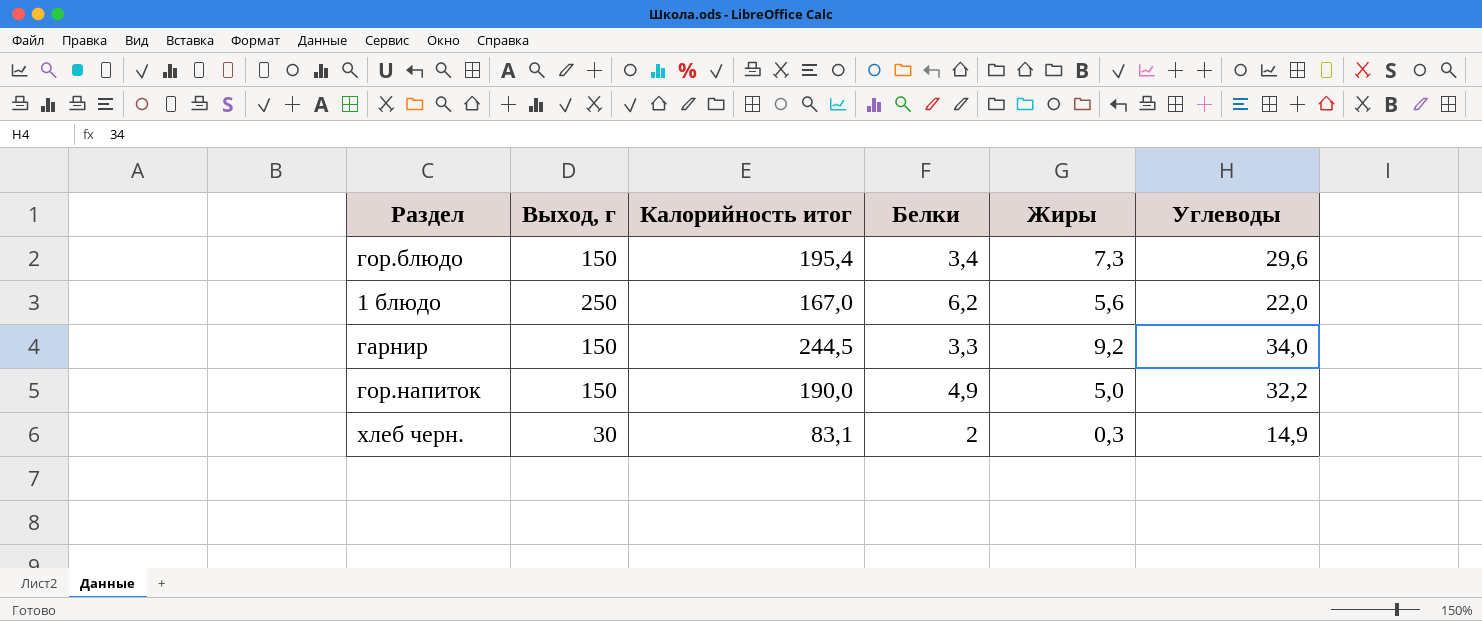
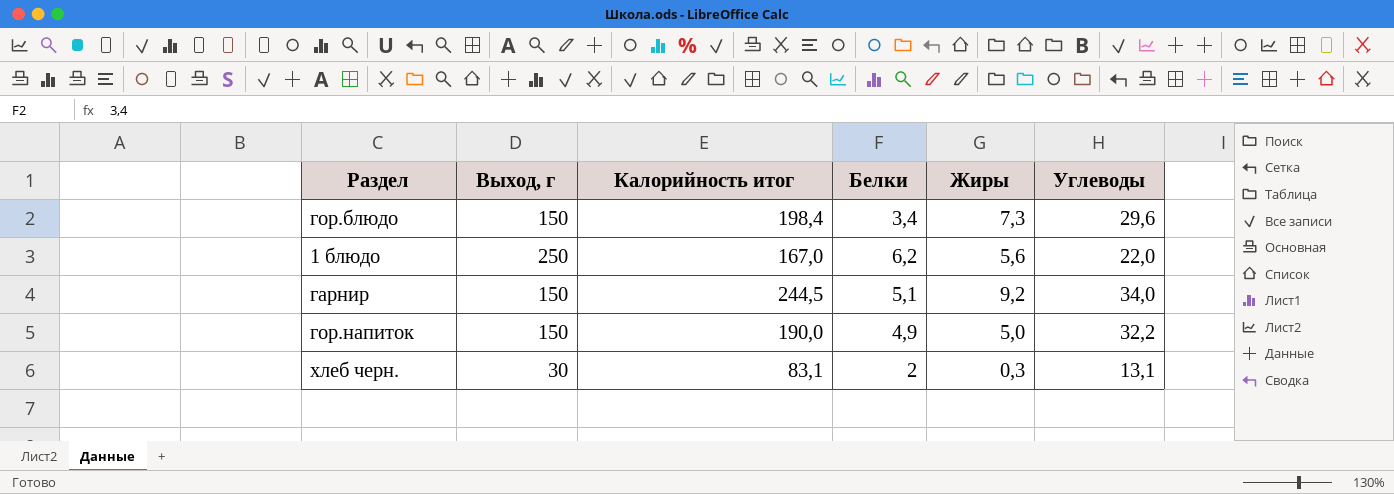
гор.блюдо | Калорийность итог: 195,4 -> 198,4
гарнир | Белки: 3,3 -> 5,1
хлеб черн. | Углеводы: 14,9 -> 13,1

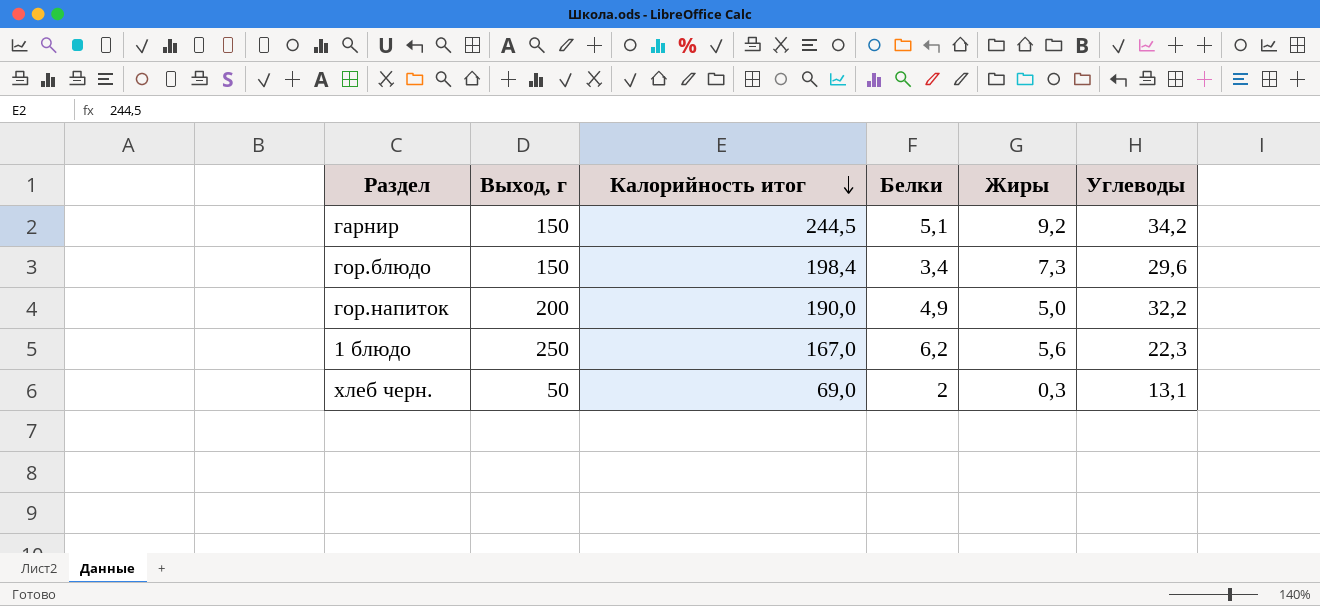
row order: none -> Калорийность итог descending
гарнир | Углеводы: 34,0 -> 34,2
гор.напиток | Выход, г: 150 -> 200
1 блюдо | Углеводы: 22,0 -> 22,3
хлеб черн. | Выход, г: 30 -> 50
хлеб черн. | Калорийность итог: 83,1 -> 69,0

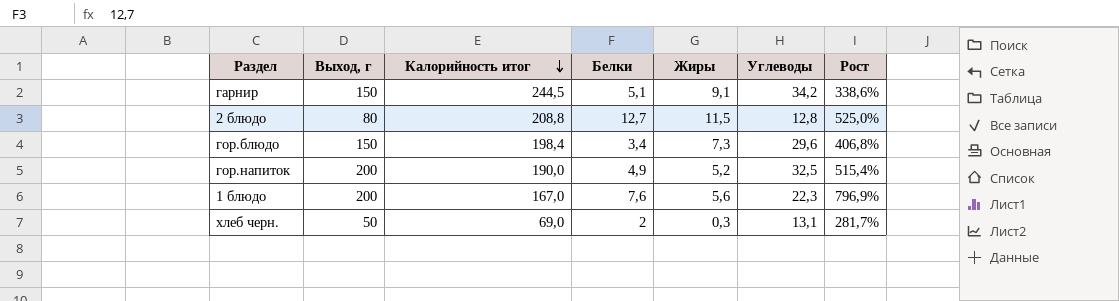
column Рост | formula: none -> ([Выход, г] - [Углеводы]) / [Углеводы]
гарнир | Жиры: 9,2 -> 9,1
row 2 блюдо: none -> 80 | 208,8 | 12,7 | 11,5 | 12,8 | 525,0%
гор.напиток | Жиры: 5,0 -> 5,2
гор.напиток | Углеводы: 32,2 -> 32,5
1 блюдо | Выход, г: 250 -> 200
1 блюдо | Белки: 6,2 -> 7,6

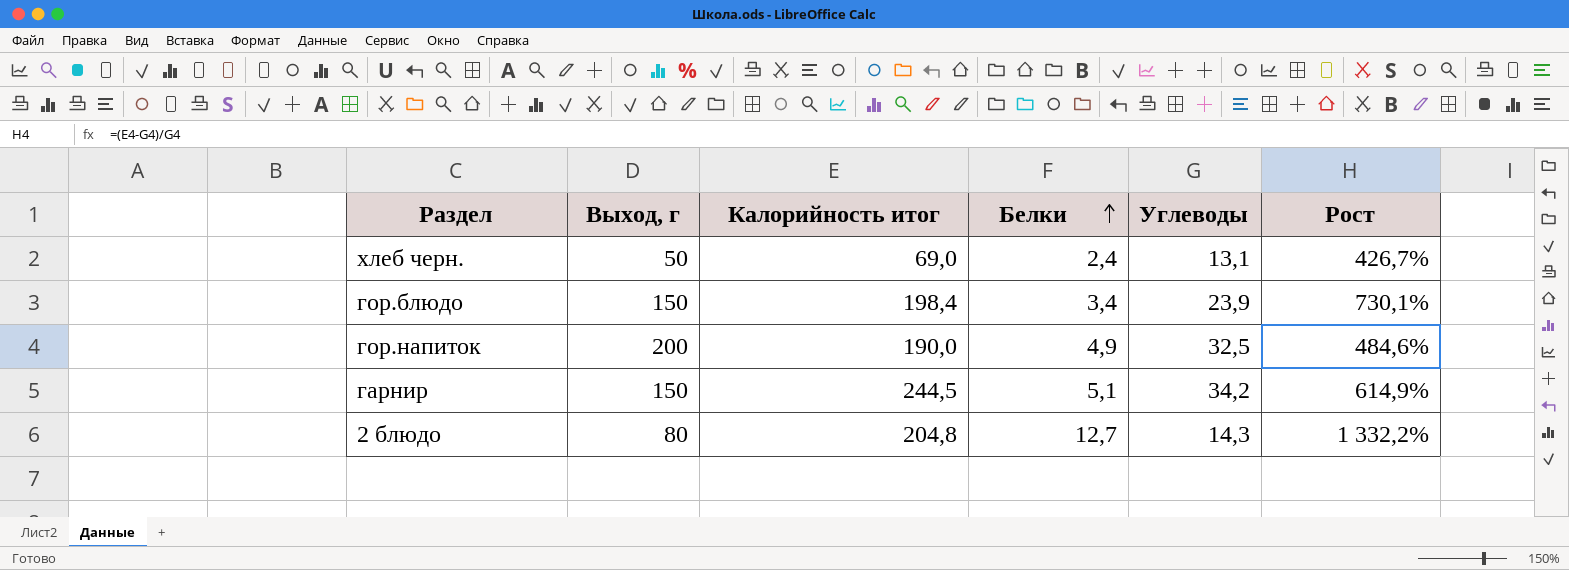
row order: Калорийность итог descending -> Белки ascending
column Жиры | position: 5 -> none
column Рост | formula: ([Выход, г] - [Углеводы]) / [Углеводы] -> ([Калорийность итог] - [Углеводы]) / [Углеводы]
row 1 блюдо: 200 | 167,0 | 7,6 | 5,6 | 22,3 | 796,9% -> none
хлеб черн. | Белки: 2 -> 2,4
гор.блюдо | Углеводы: 29,6 -> 23,9
2 блюдо | Калорийность итог: 208,8 -> 204,8
2 блюдо | Углеводы: 12,8 -> 14,3

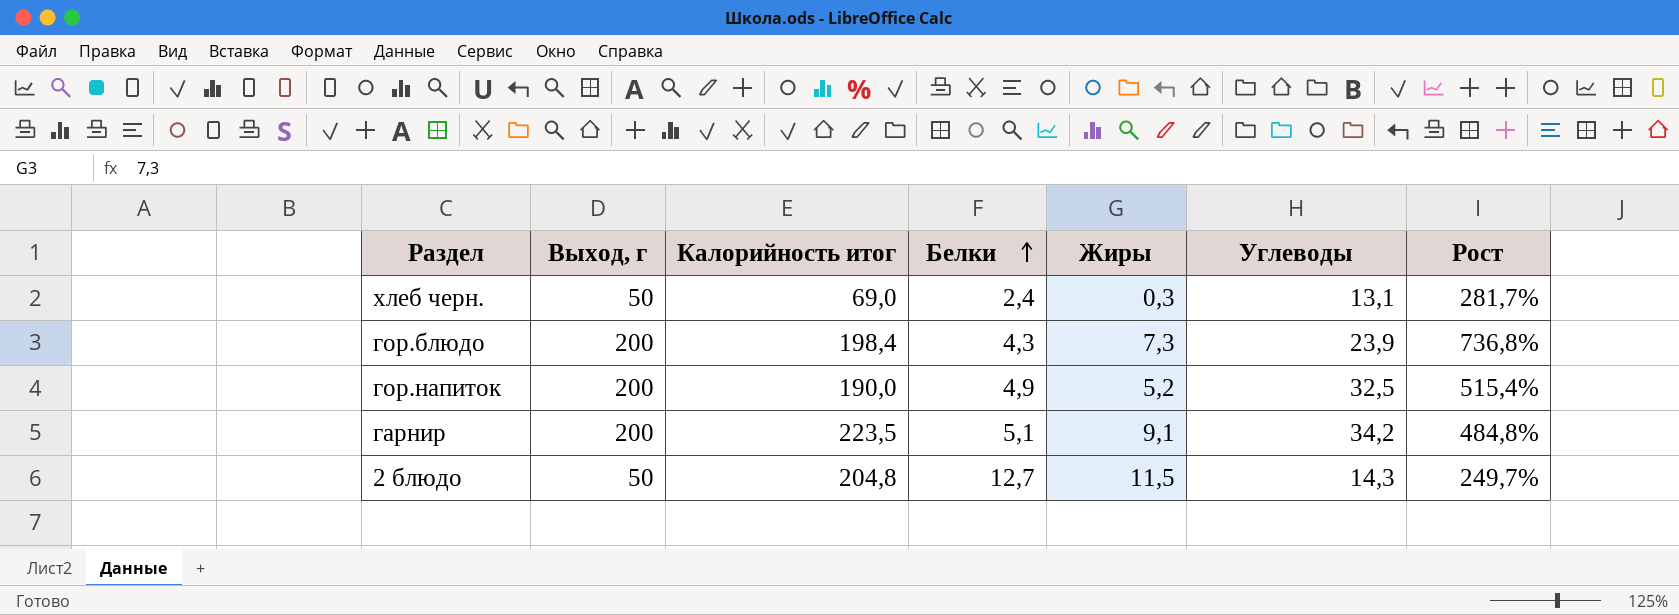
column Жиры | position: none -> 5
column Рост | formula: ([Калорийность итог] - [Углеводы]) / [Углеводы] -> ([Выход, г] - [Углеводы]) / [Углеводы]
гор.блюдо | Выход, г: 150 -> 200
гор.блюдо | Белки: 3,4 -> 4,3
гарнир | Выход, г: 150 -> 200
гарнир | Калорийность итог: 244,5 -> 223,5
2 блюдо | Выход, г: 80 -> 50

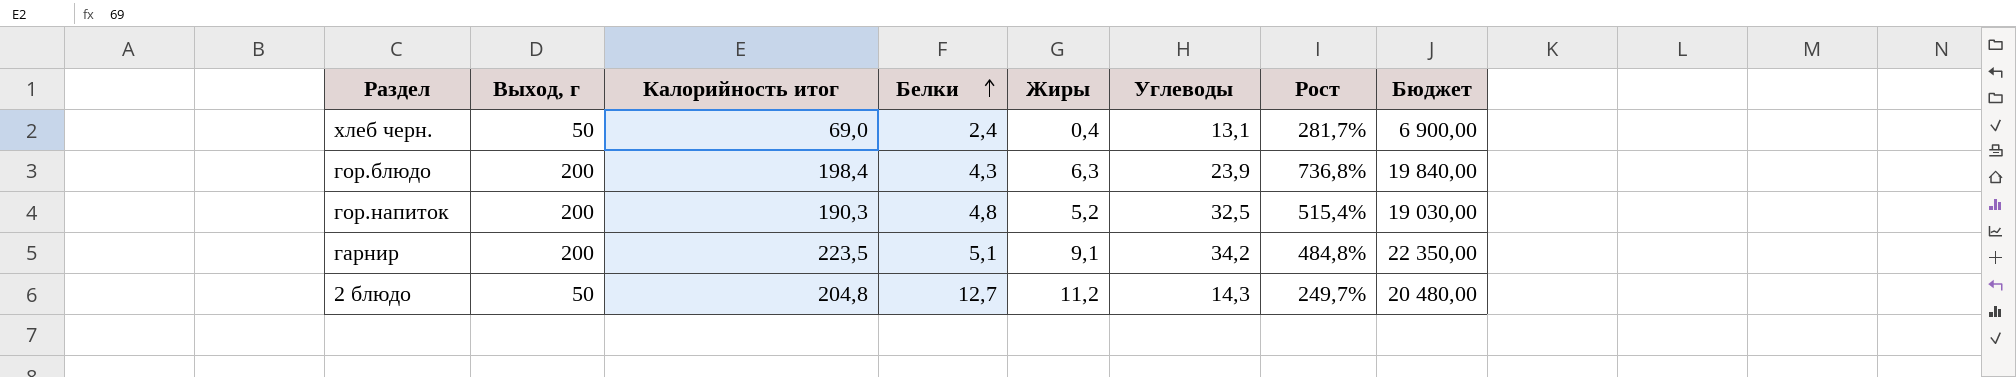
column Бюджет | formula: none -> [Калорийность итог] * 100
хлеб черн. | Жиры: 0,3 -> 0,4
гор.блюдо | Жиры: 7,3 -> 6,3
гор.напиток | Калорийность итог: 190,0 -> 190,3
гор.напиток | Белки: 4,9 -> 4,8
2 блюдо | Жиры: 11,5 -> 11,2

